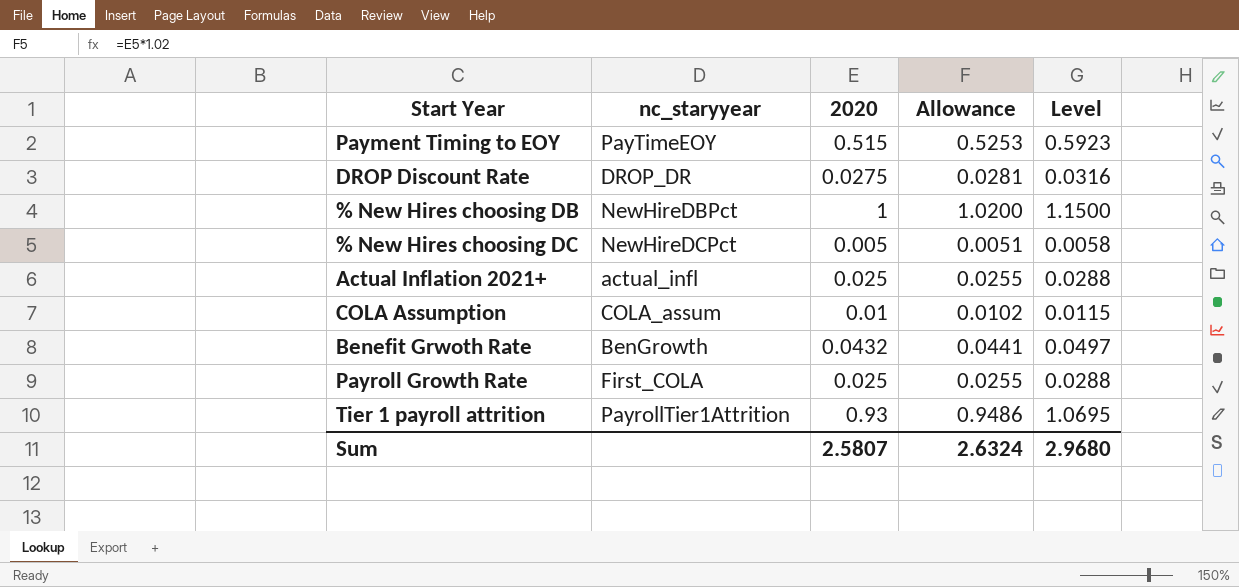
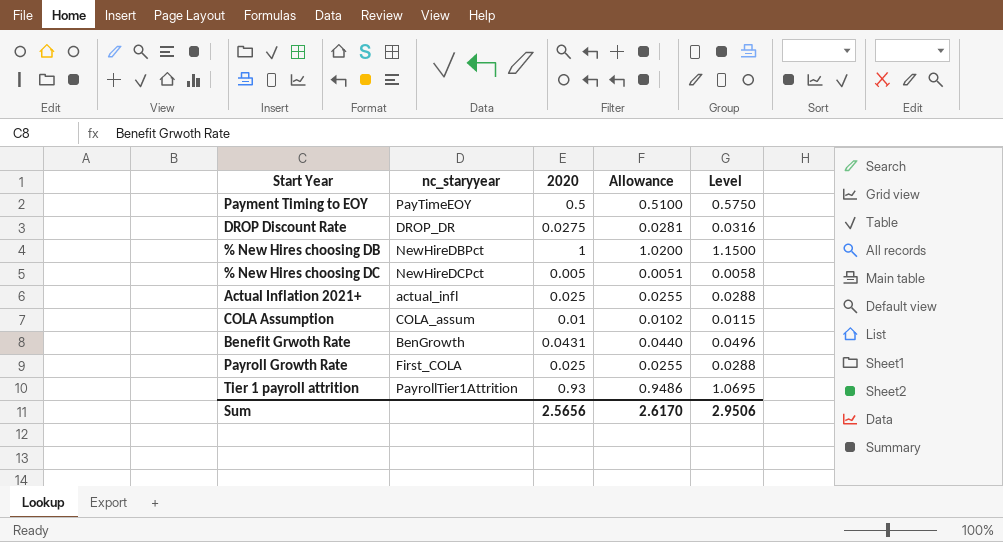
Payment Timing to EOY | 2020: 0.515 -> 0.5
Payment Timing to EOY | Allowance: 0.5253 -> 0.5100
Payment Timing to EOY | Level: 0.5923 -> 0.5750
Benefit Grwoth Rate | 2020: 0.0432 -> 0.0431
Benefit Grwoth Rate | Allowance: 0.0441 -> 0.0440
Benefit Grwoth Rate | Level: 0.0497 -> 0.0496
Sum | 2020: 2.5807 -> 2.5656
Sum | Allowance: 2.6324 -> 2.6170
Sum | Level: 2.9680 -> 2.9506

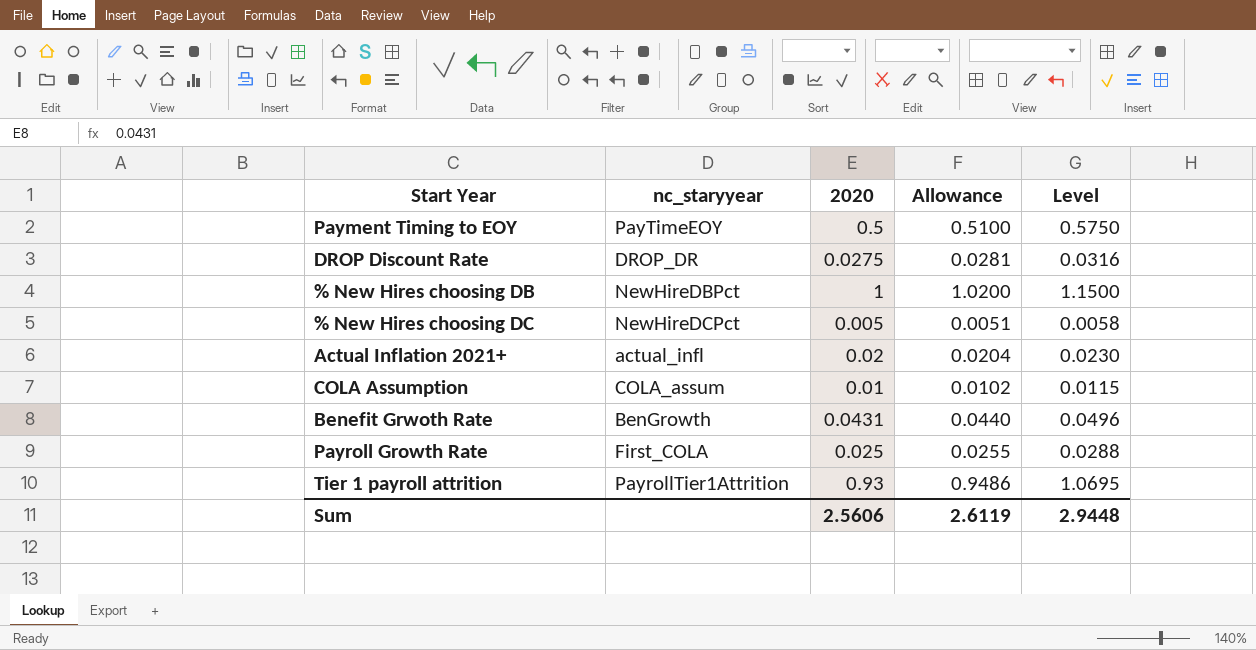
Actual Inflation 2021+ | 2020: 0.025 -> 0.02
Actual Inflation 2021+ | Allowance: 0.0255 -> 0.0204
Actual Inflation 2021+ | Level: 0.0288 -> 0.0230
Sum | 2020: 2.5656 -> 2.5606
Sum | Allowance: 2.6170 -> 2.6119
Sum | Level: 2.9506 -> 2.9448

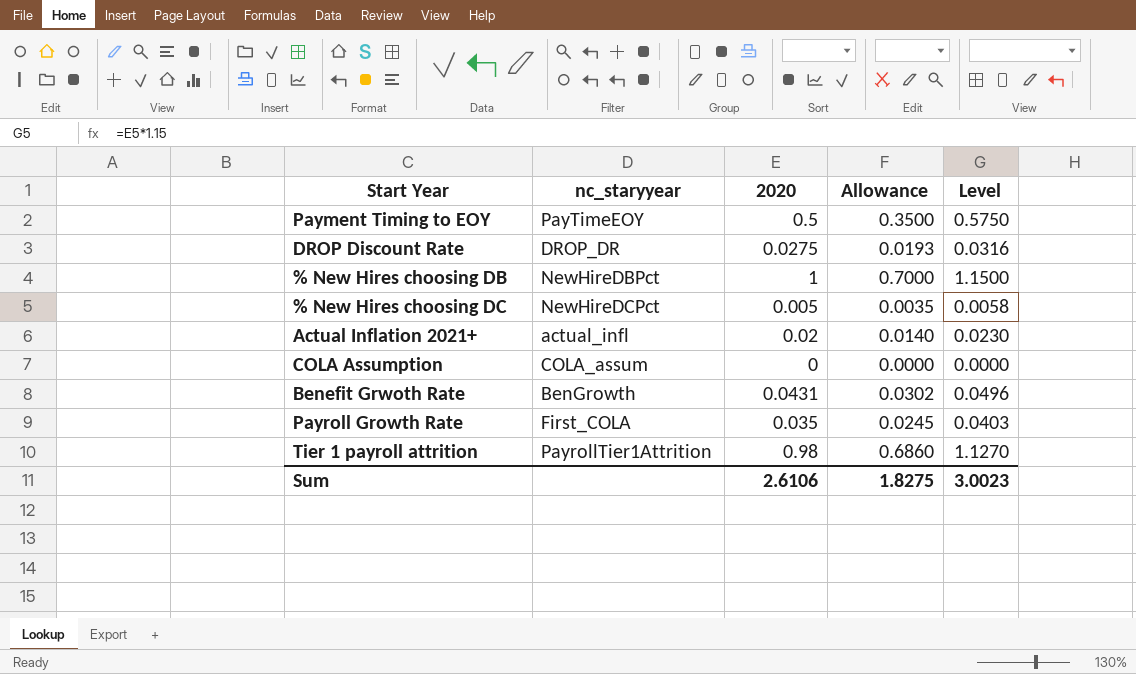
column Allowance | formula: [2020] * 1.02 -> [2020] * 0.7
COLA Assumption | 2020: 0.01 -> 0
COLA Assumption | Level: 0.0115 -> 0.0000
Payroll Growth Rate | 2020: 0.025 -> 0.035
Payroll Growth Rate | Level: 0.0288 -> 0.0403
Tier 1 payroll attrition | 2020: 0.93 -> 0.98
Tier 1 payroll attrition | Level: 1.0695 -> 1.1270
Sum | 2020: 2.5606 -> 2.6106
Sum | Allowance: 2.6119 -> 1.8275
Sum | Level: 2.9448 -> 3.0023

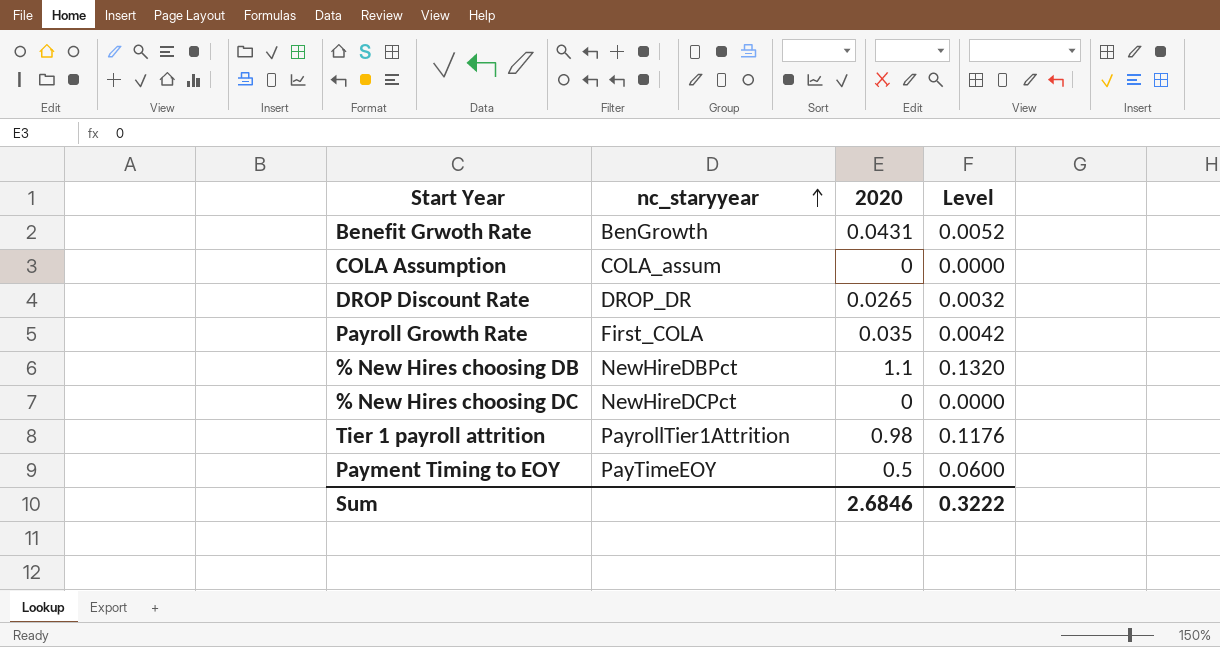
row order: none -> nc_staryyear ascending
column Allowance | formula: [2020] * 0.7 -> none
column Level | formula: [2020] * 1.15 -> [2020] * 0.12
row Actual Inflation 2021+: actual_infl | 0.02 | 0.0140 | 0.0230 -> none
DROP Discount Rate | 2020: 0.0275 -> 0.0265
% New Hires choosing DB | 2020: 1 -> 1.1
% New Hires choosing DC | 2020: 0.005 -> 0
Sum | 2020: 2.6106 -> 2.6846
Sum | Level: 3.0023 -> 0.3222

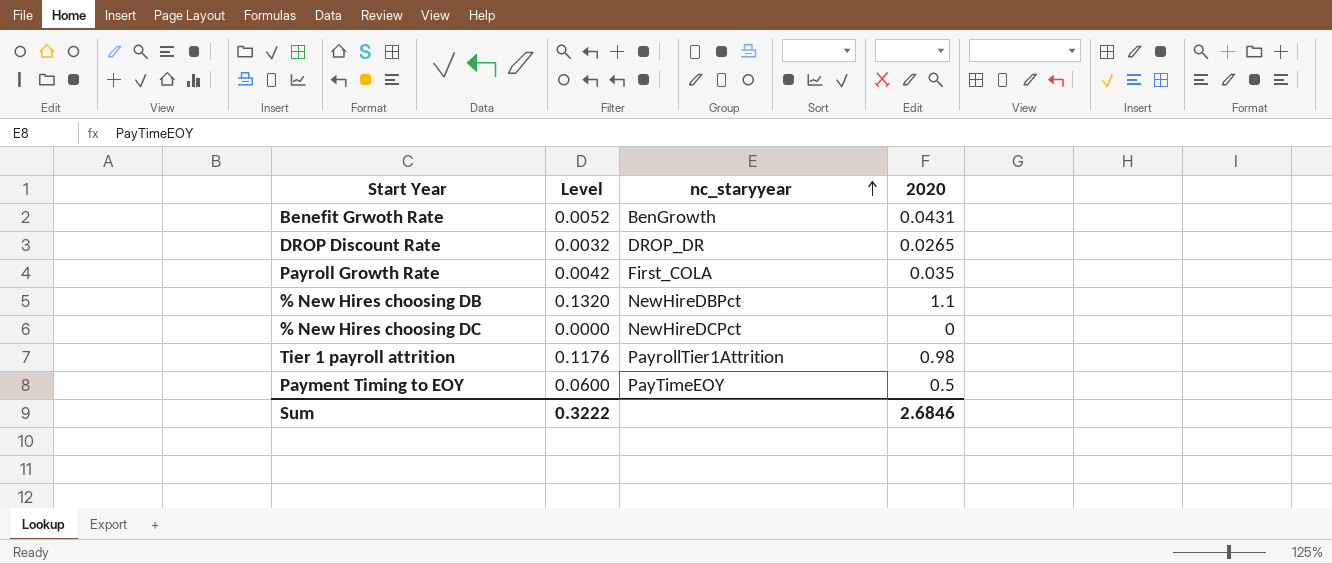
column Level | position: 4 -> 2
row COLA Assumption: COLA_assum | 0 | 0.0000 -> none

